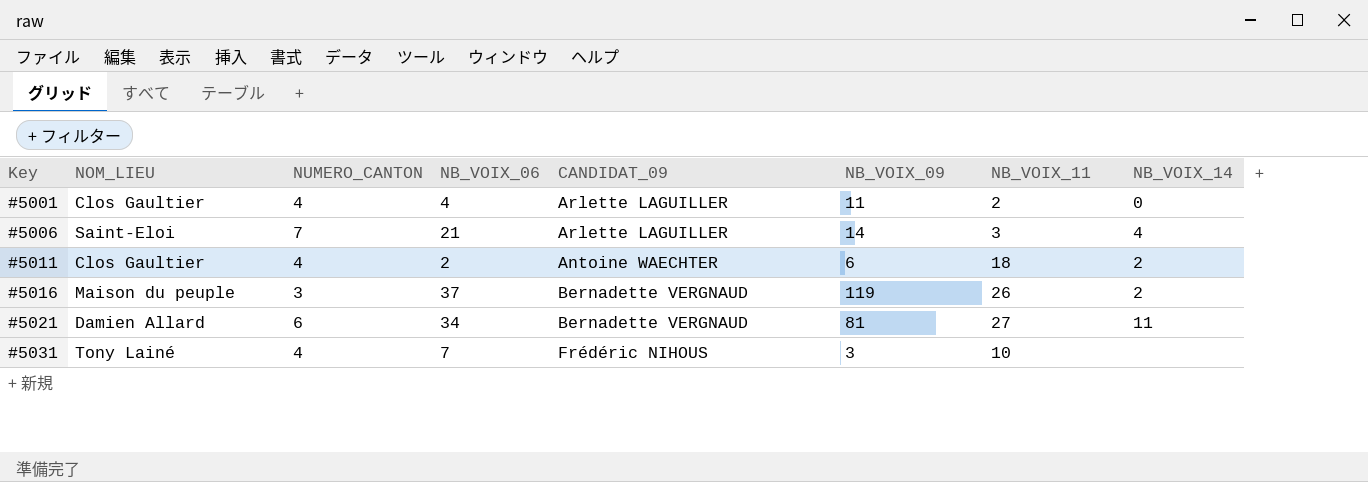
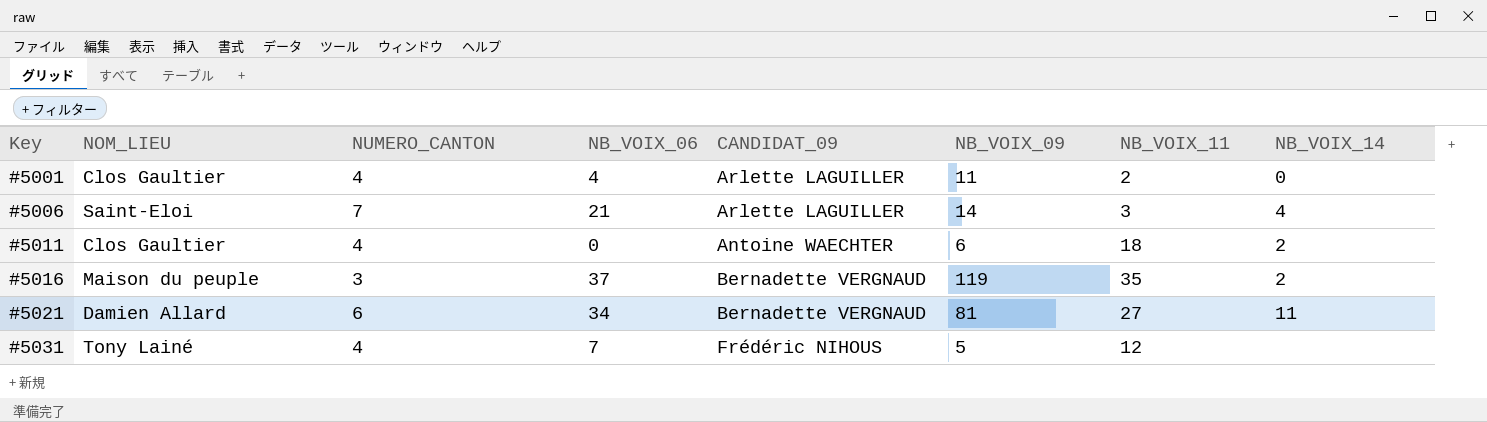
#5011 | NB_VOIX_06: 2 -> 0
#5016 | NB_VOIX_11: 26 -> 35
#5031 | NB_VOIX_09: 3 -> 5
#5031 | NB_VOIX_11: 10 -> 12

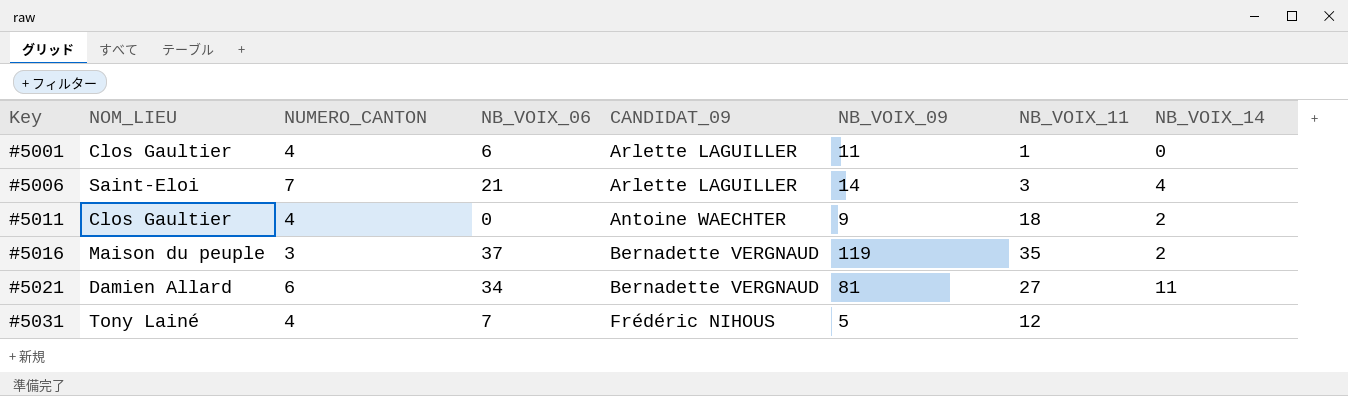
#5001 | NB_VOIX_06: 4 -> 6
#5001 | NB_VOIX_11: 2 -> 1
#5011 | NB_VOIX_09: 6 -> 9

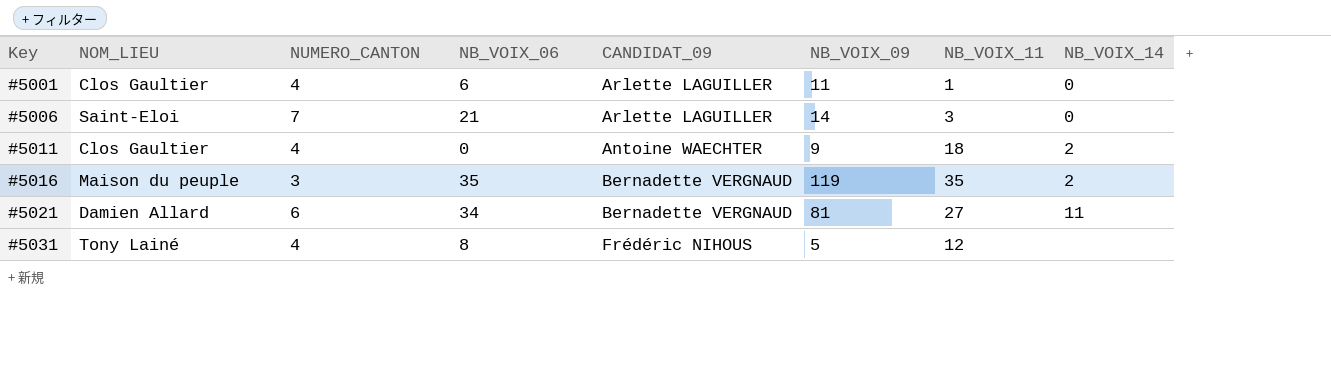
#5006 | NB_VOIX_14: 4 -> 0
#5016 | NB_VOIX_06: 37 -> 35
#5031 | NB_VOIX_06: 7 -> 8

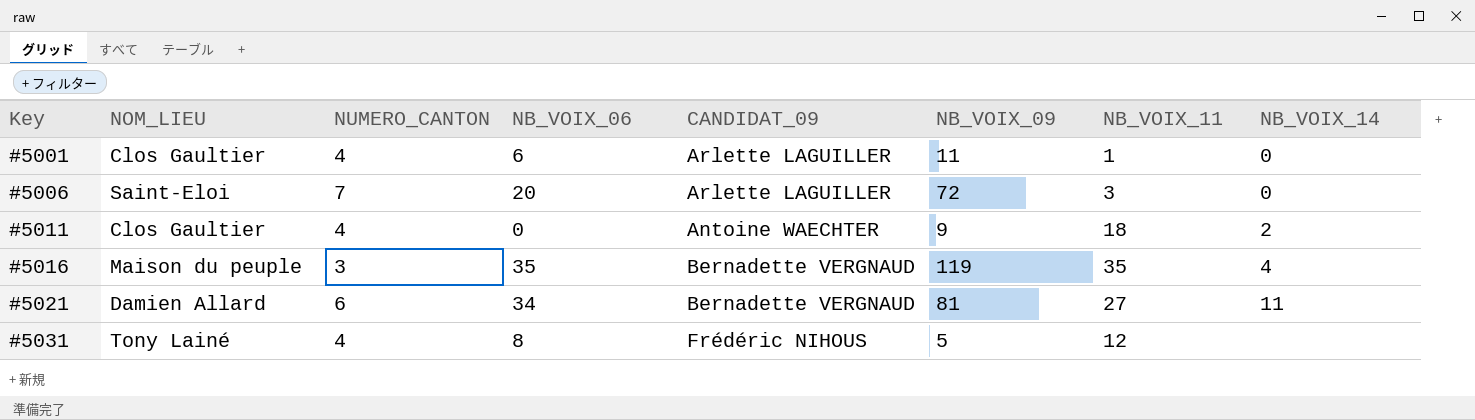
#5006 | NB_VOIX_06: 21 -> 20
#5006 | NB_VOIX_09: 14 -> 72
#5016 | NB_VOIX_14: 2 -> 4

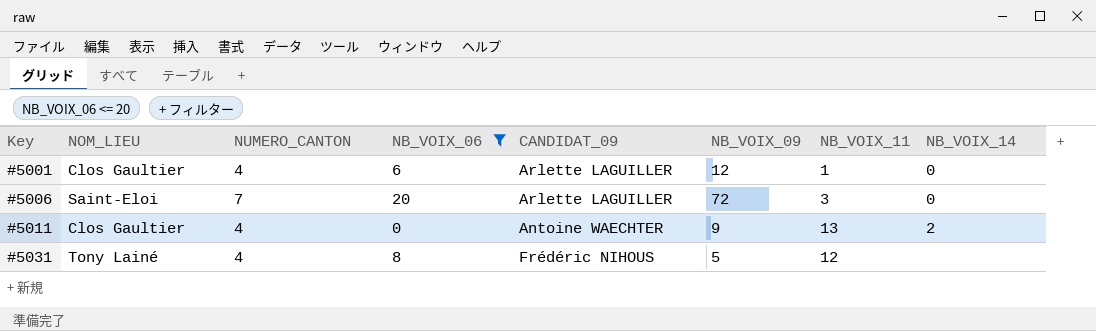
filter: none -> NB_VOIX_06 <= 20
#5001 | NB_VOIX_09: 11 -> 12
#5011 | NB_VOIX_11: 18 -> 13

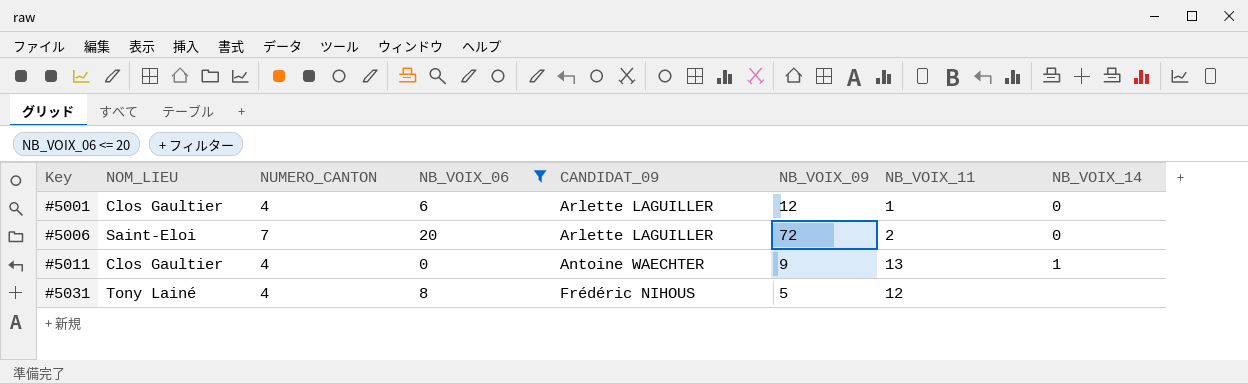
#5006 | NB_VOIX_11: 3 -> 2
#5011 | NB_VOIX_14: 2 -> 1

